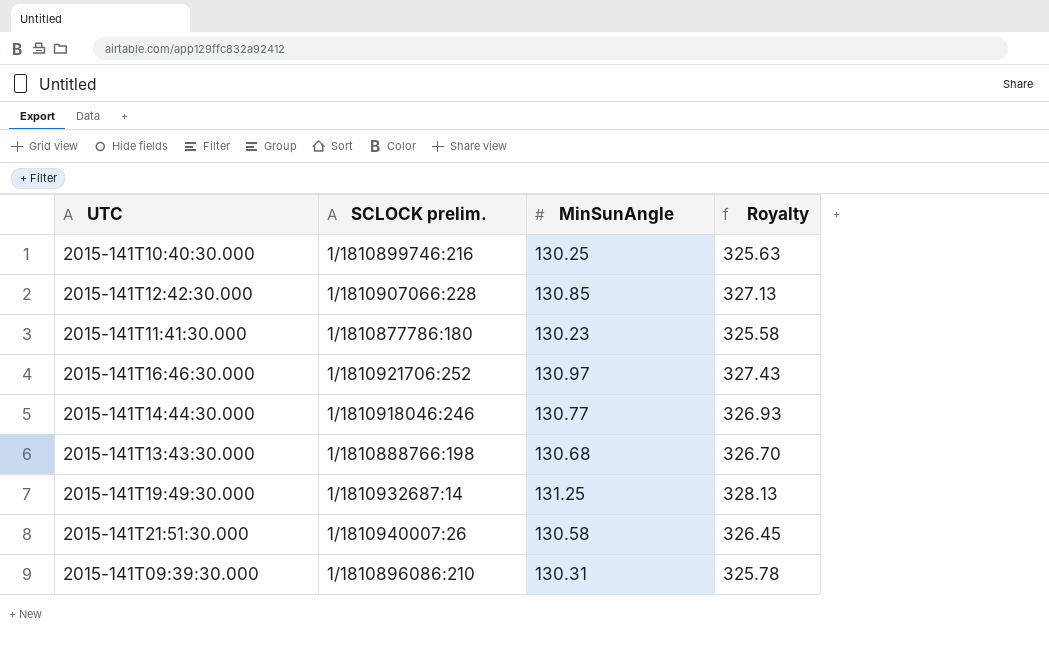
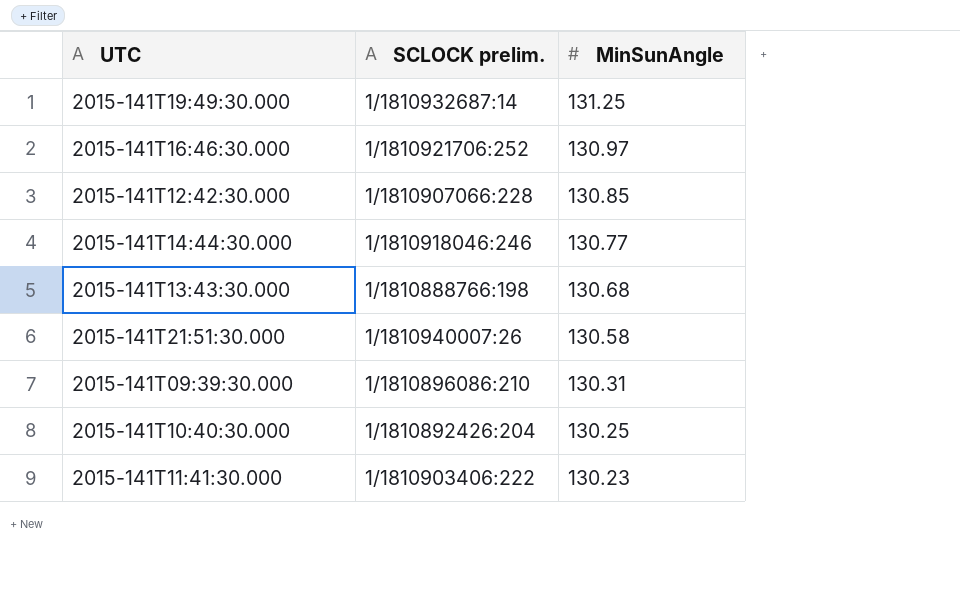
row order: none -> MinSunAngle descending
column Royalty | formula: [MinSunAngle] * 2.5 -> none
2015-141T10:40:30.000 | SCLOCK prelim.: 1/1810899746:216 -> 1/1810892426:204
2015-141T11:41:30.000 | SCLOCK prelim.: 1/1810877786:180 -> 1/1810903406:222

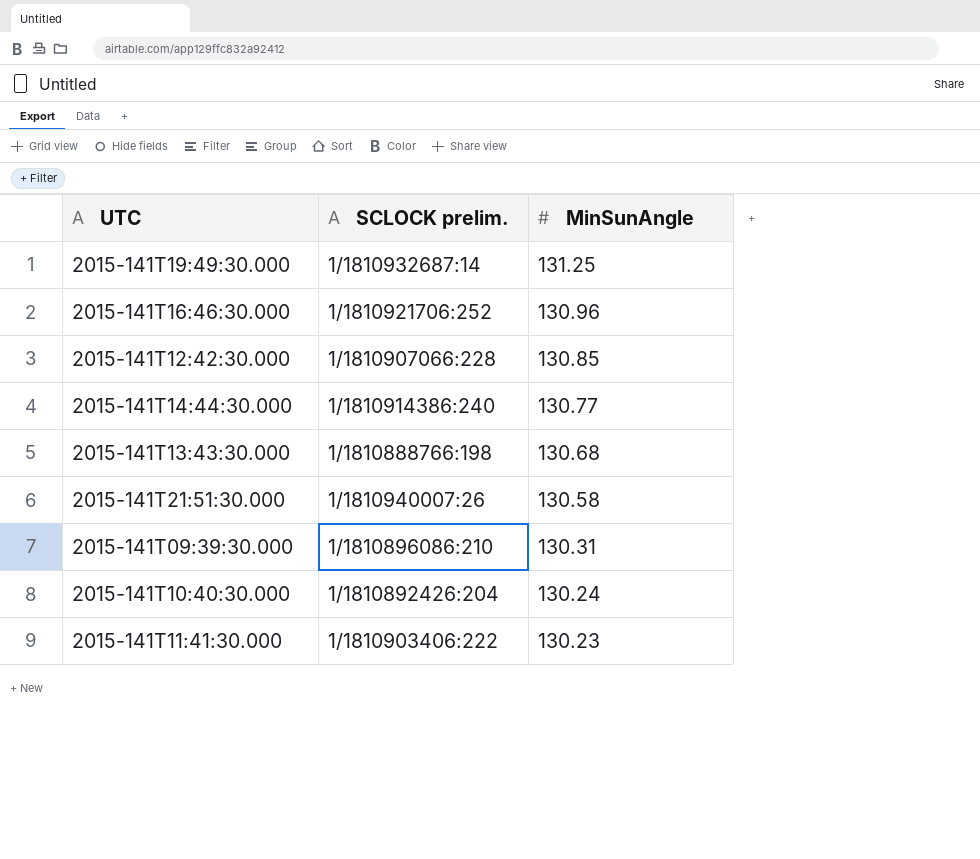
2015-141T16:46:30.000 | MinSunAngle: 130.97 -> 130.96
2015-141T14:44:30.000 | SCLOCK prelim.: 1/1810918046:246 -> 1/1810914386:240
2015-141T10:40:30.000 | MinSunAngle: 130.25 -> 130.24

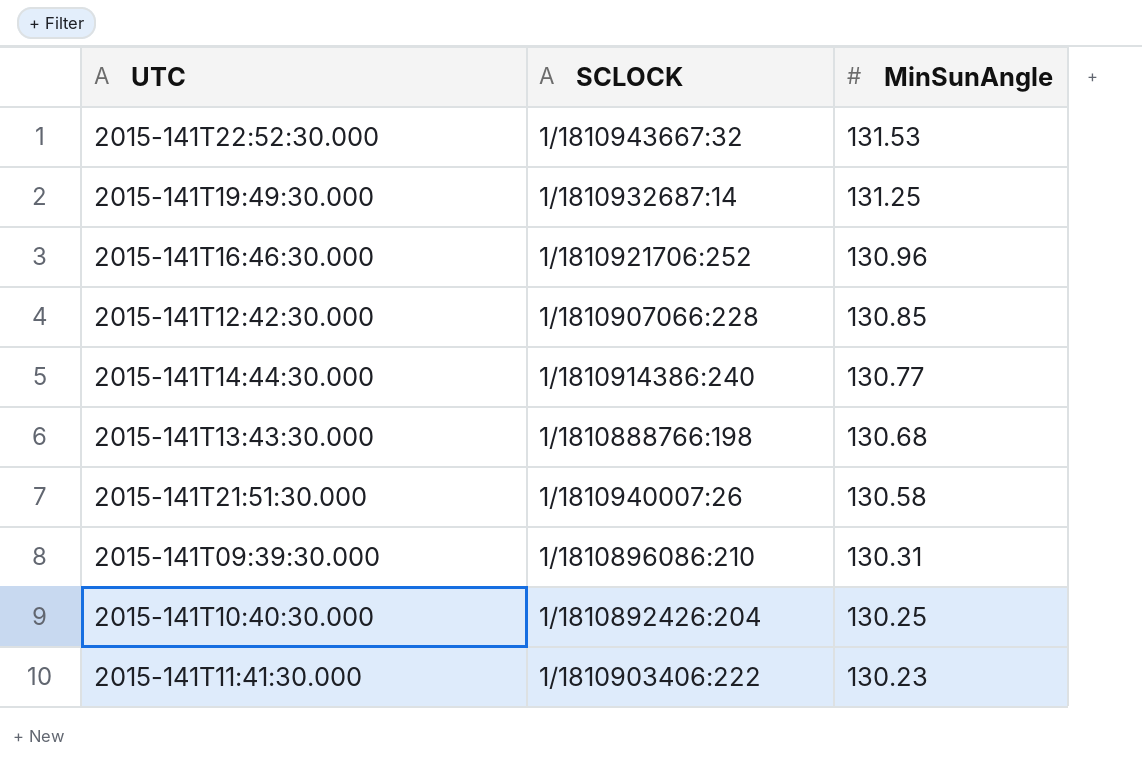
column name: SCLOCK prelim. -> SCLOCK
row 2015-141T22:52:30.000: none -> 1/1810943667:32 | 131.53
2015-141T10:40:30.000 | MinSunAngle: 130.24 -> 130.25

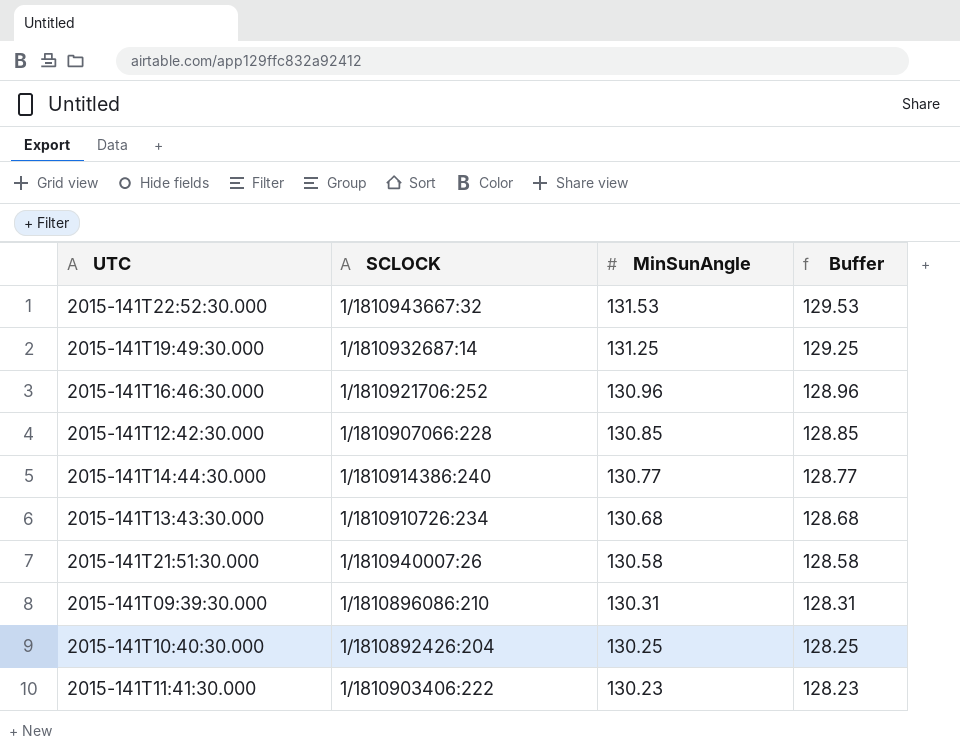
column Buffer | formula: none -> [MinSunAngle] - 2
2015-141T13:43:30.000 | SCLOCK: 1/1810888766:198 -> 1/1810910726:234

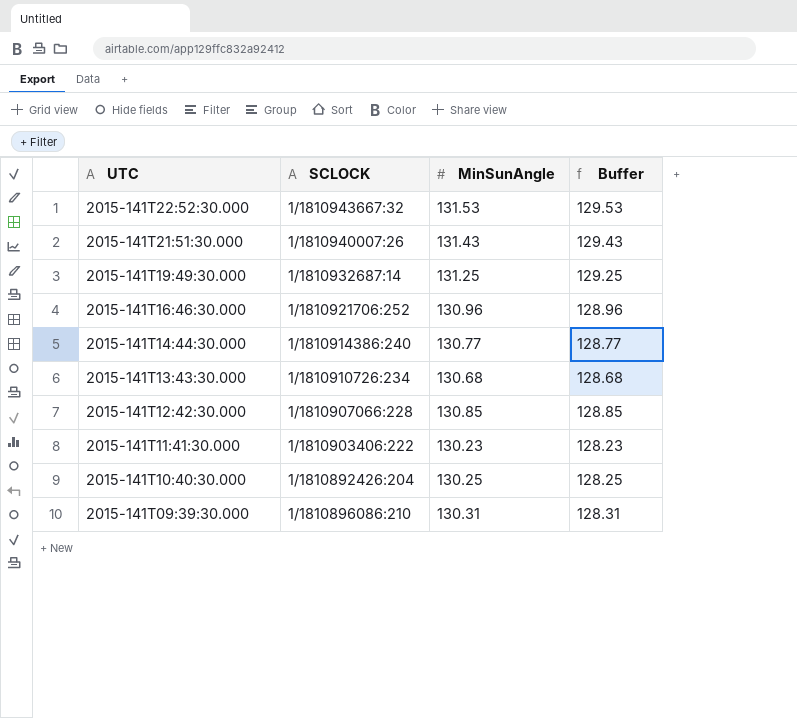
row order: MinSunAngle descending -> UTC descending
2015-141T21:51:30.000 | MinSunAngle: 130.58 -> 131.43
2015-141T21:51:30.000 | Buffer: 128.58 -> 129.43

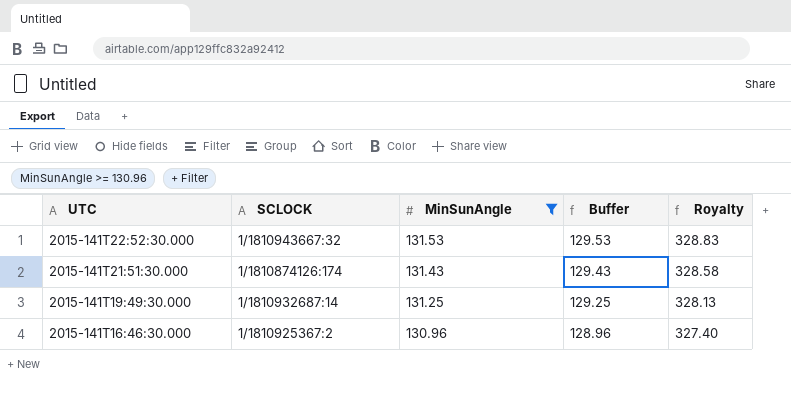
filter: none -> MinSunAngle >= 130.96
column Royalty | formula: none -> [MinSunAngle] * 2.5
2015-141T21:51:30.000 | SCLOCK: 1/1810940007:26 -> 1/1810874126:174
2015-141T16:46:30.000 | SCLOCK: 1/1810921706:252 -> 1/1810925367:2

